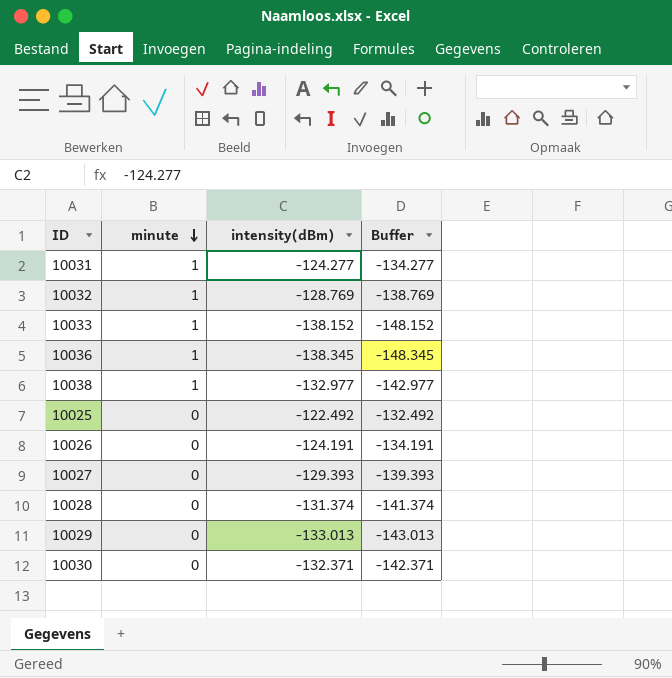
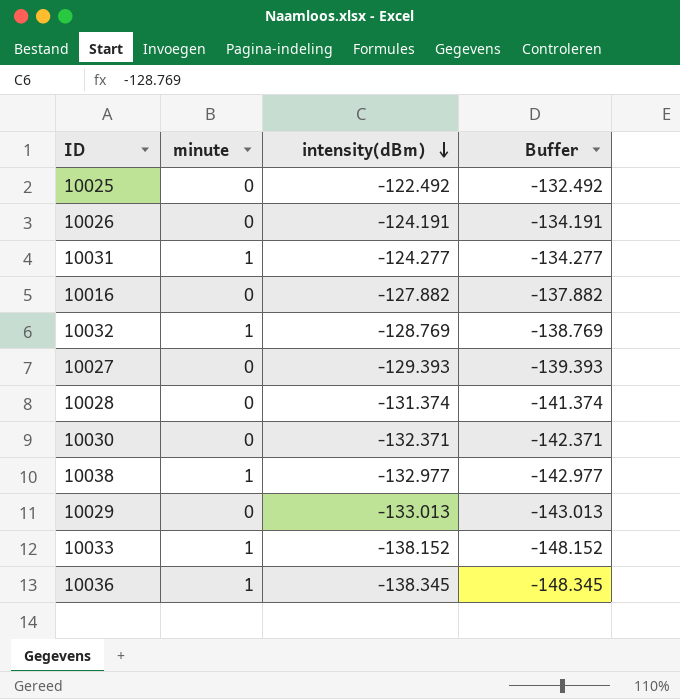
row order: minute descending -> intensity(dBm) descending
row 10016: none -> 0 | -127.882 | -137.882

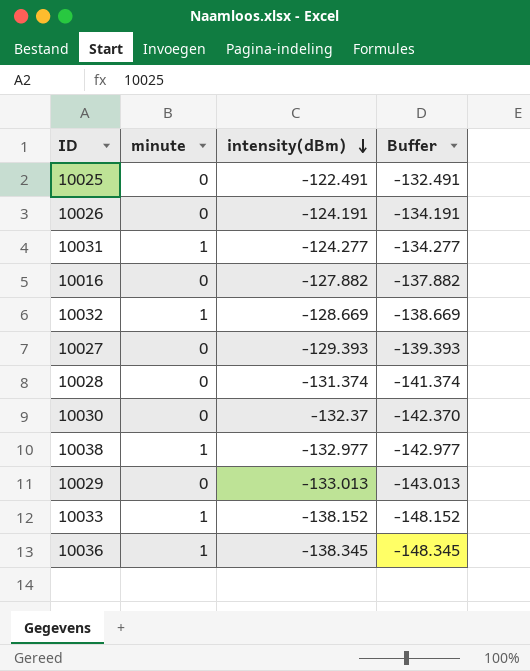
10025 | intensity(dBm): -122.492 -> -122.491
10025 | Buffer: -132.492 -> -132.491
10032 | intensity(dBm): -128.769 -> -128.669
10032 | Buffer: -138.769 -> -138.669
10030 | intensity(dBm): -132.371 -> -132.37
10030 | Buffer: -142.371 -> -142.370

